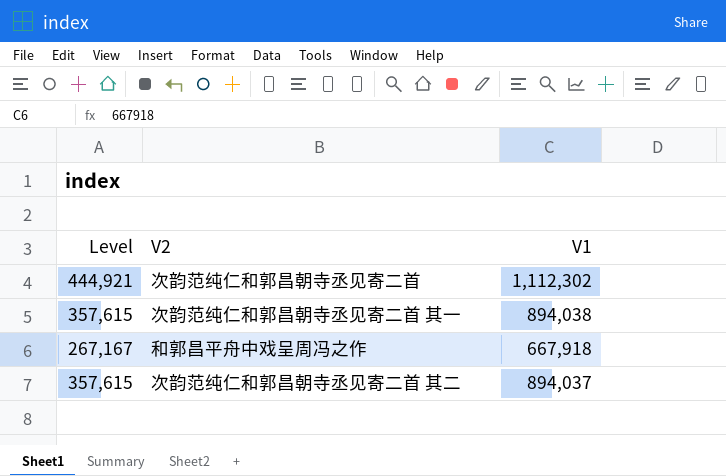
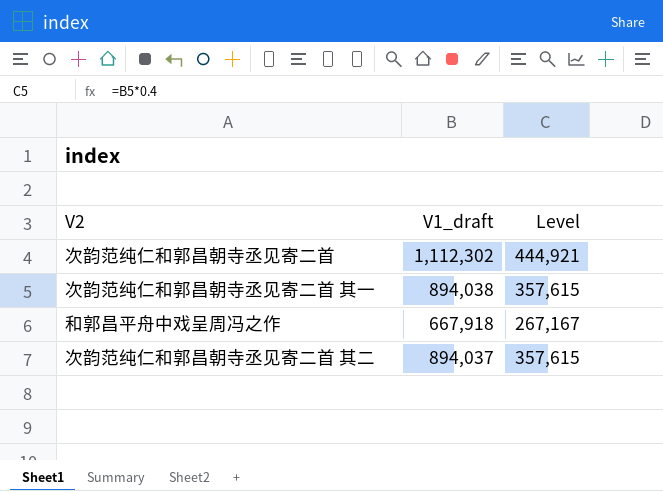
column name: V1 -> V1_draft
column Level | position: 1 -> 3

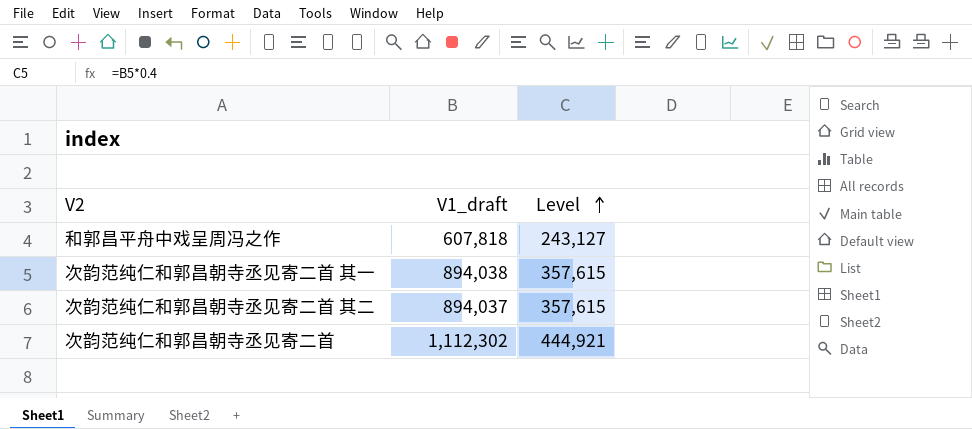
row order: none -> Level ascending
和郭昌平舟中戏呈周冯之作 | V1_draft: 667,918 -> 607,818
和郭昌平舟中戏呈周冯之作 | Level: 267,167 -> 243,127

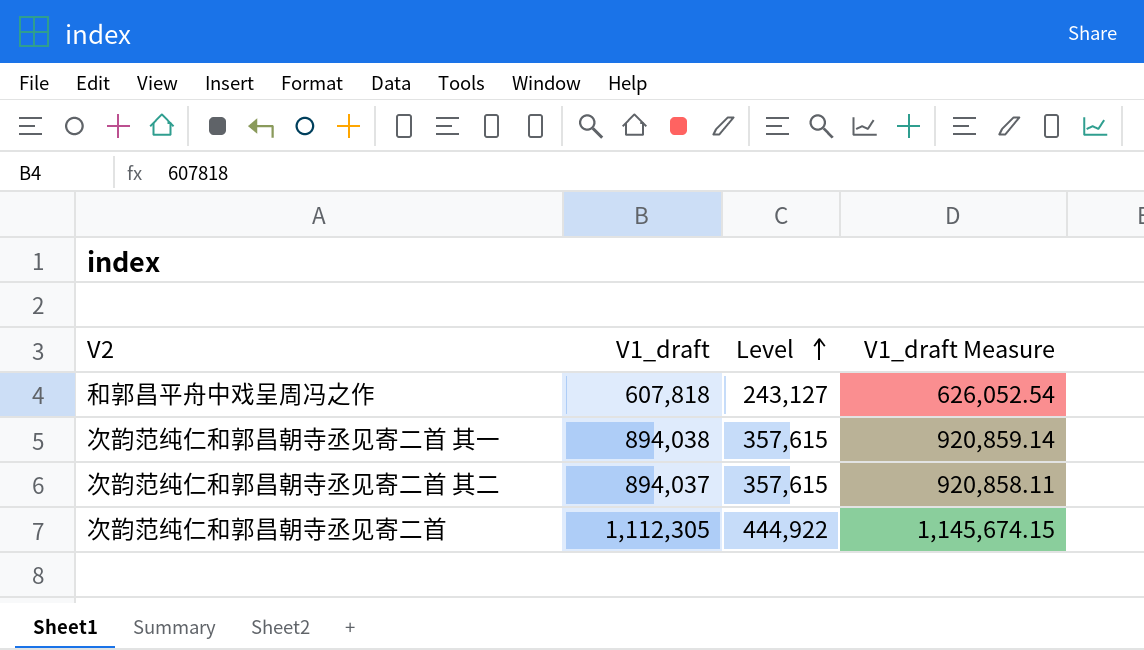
column V1_draft Measure | formula: none -> [V1_draft] * 1.03
次韵范纯仁和郭昌朝寺丞见寄二首 | V1_draft: 1,112,302 -> 1,112,305
次韵范纯仁和郭昌朝寺丞见寄二首 | Level: 444,921 -> 444,922

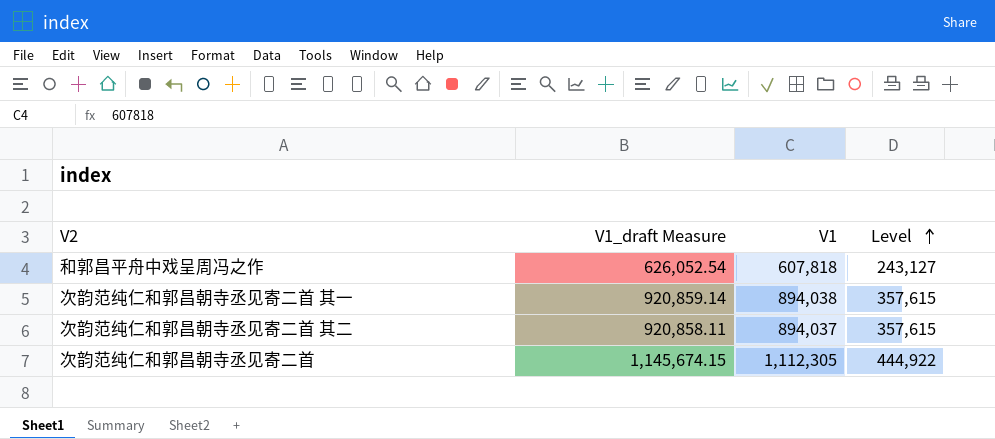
column V1_draft Measure | position: 4 -> 2
column name: V1_draft -> V1

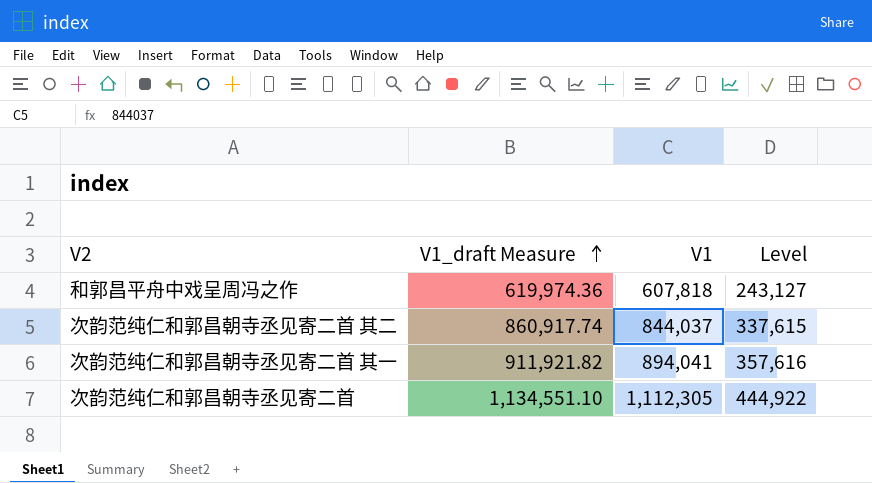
row order: Level ascending -> V1_draft Measure ascending
column V1_draft Measure | formula: [V1] * 1.03 -> [V1] * 1.02
次韵范纯仁和郭昌朝寺丞见寄二首 其二 | V1: 894,037 -> 844,037
次韵范纯仁和郭昌朝寺丞见寄二首 其二 | Level: 357,615 -> 337,615
次韵范纯仁和郭昌朝寺丞见寄二首 其一 | V1: 894,038 -> 894,041
次韵范纯仁和郭昌朝寺丞见寄二首 其一 | Level: 357,615 -> 357,616

